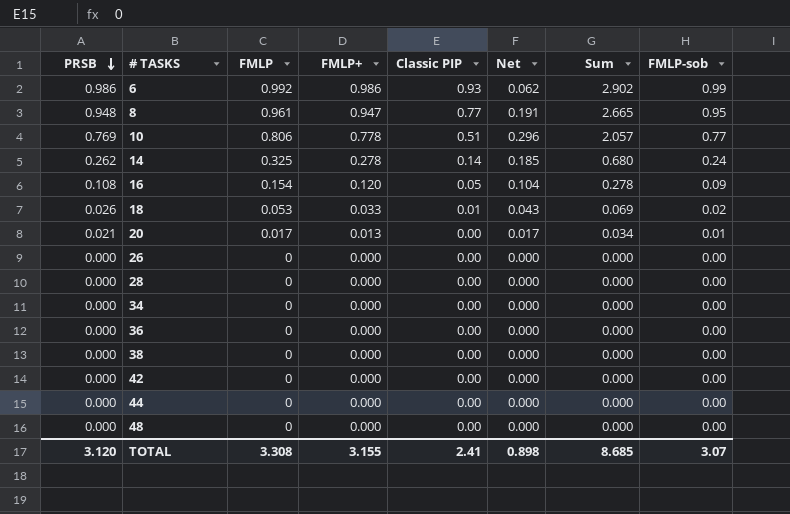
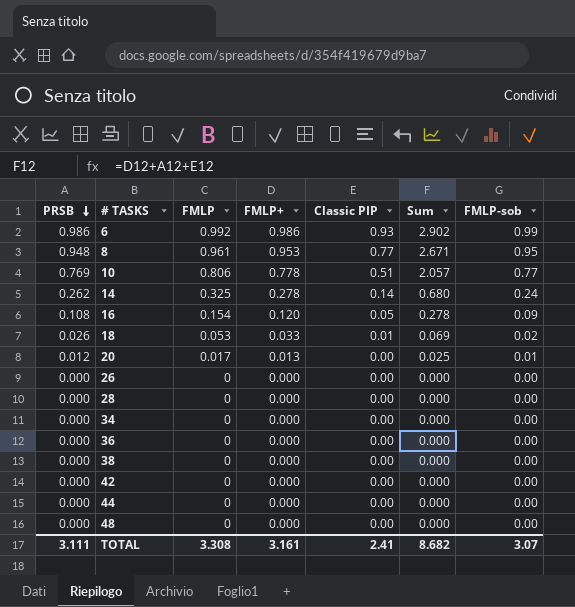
column Net | formula: [FMLP] - [Classic PIP] -> none
8 | FMLP+: 0.947 -> 0.953
8 | Sum: 2.665 -> 2.671
20 | PRSB: 0.021 -> 0.012
20 | Sum: 0.034 -> 0.025
TOTAL | PRSB: 3.120 -> 3.111
TOTAL | FMLP+: 3.155 -> 3.161
TOTAL | Sum: 8.685 -> 8.682

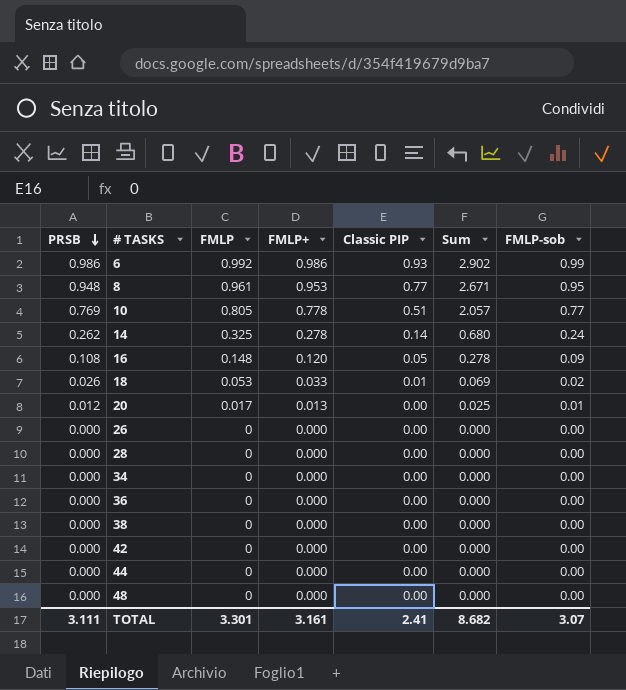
10 | FMLP: 0.806 -> 0.805
16 | FMLP: 0.154 -> 0.148
TOTAL | FMLP: 3.308 -> 3.301

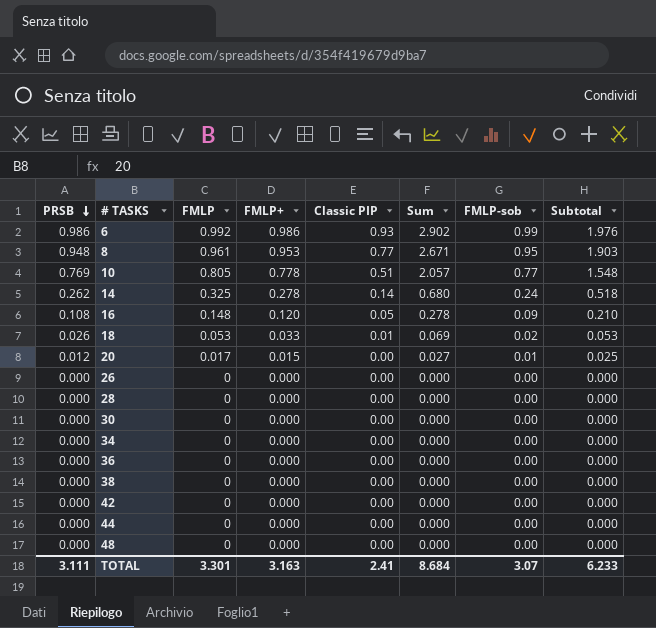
column Subtotal | formula: none -> [FMLP+] + [FMLP-sob]
20 | FMLP+: 0.013 -> 0.015
20 | Sum: 0.025 -> 0.027
row 30: none -> 0.000 | 0 | 0.000 | 0.00 | 0.000 | 0.00 | 0.000
TOTAL | FMLP+: 3.161 -> 3.163
TOTAL | Sum: 8.682 -> 8.684

